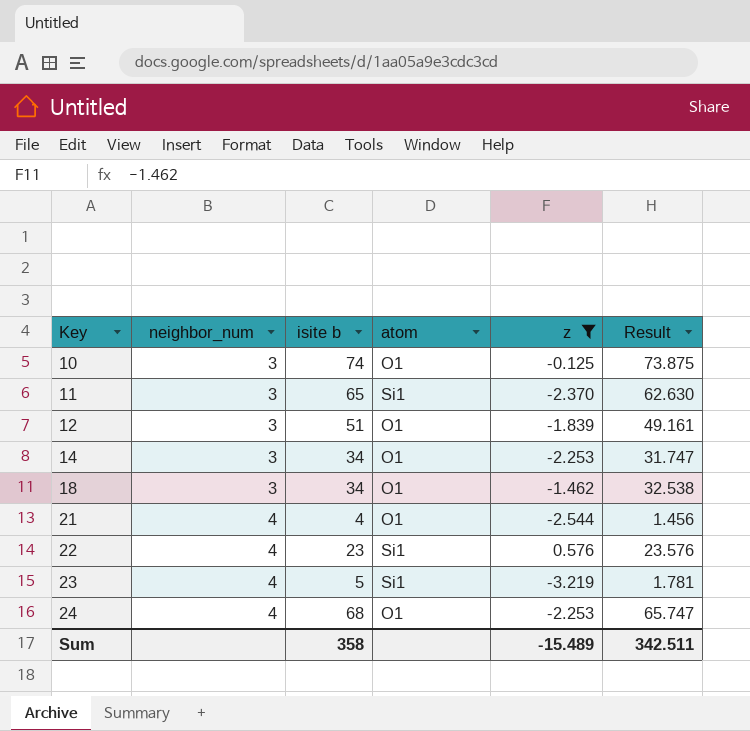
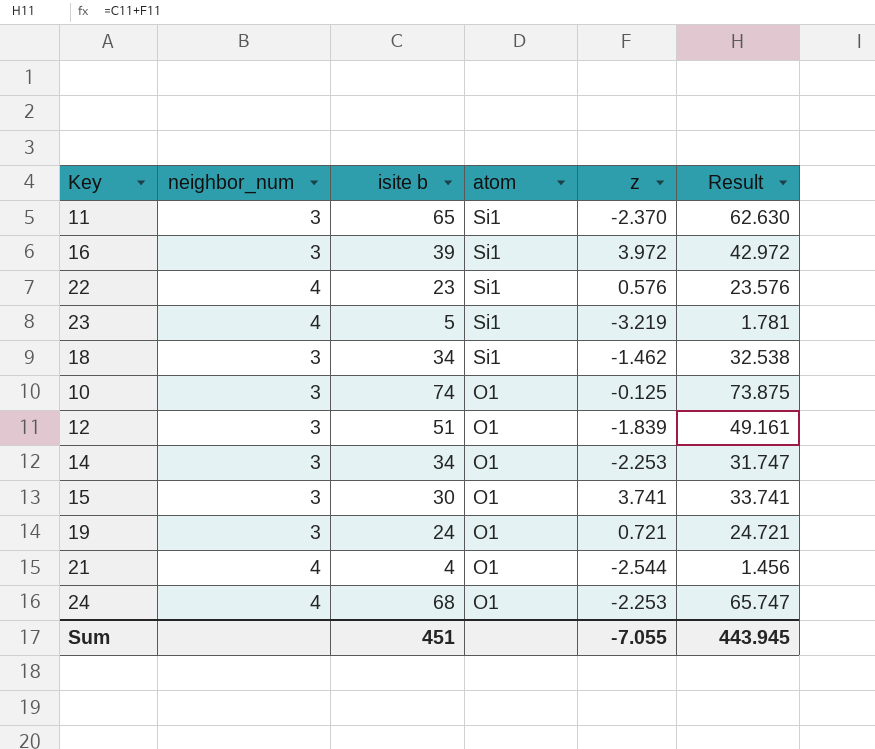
filter: z <= 0.576 -> none
row order: Key ascending -> atom descending
18 | atom: O1 -> Si1
Sum | isite b: 358 -> 451
Sum | z: -15.489 -> -7.055
Sum | Result: 342.511 -> 443.945

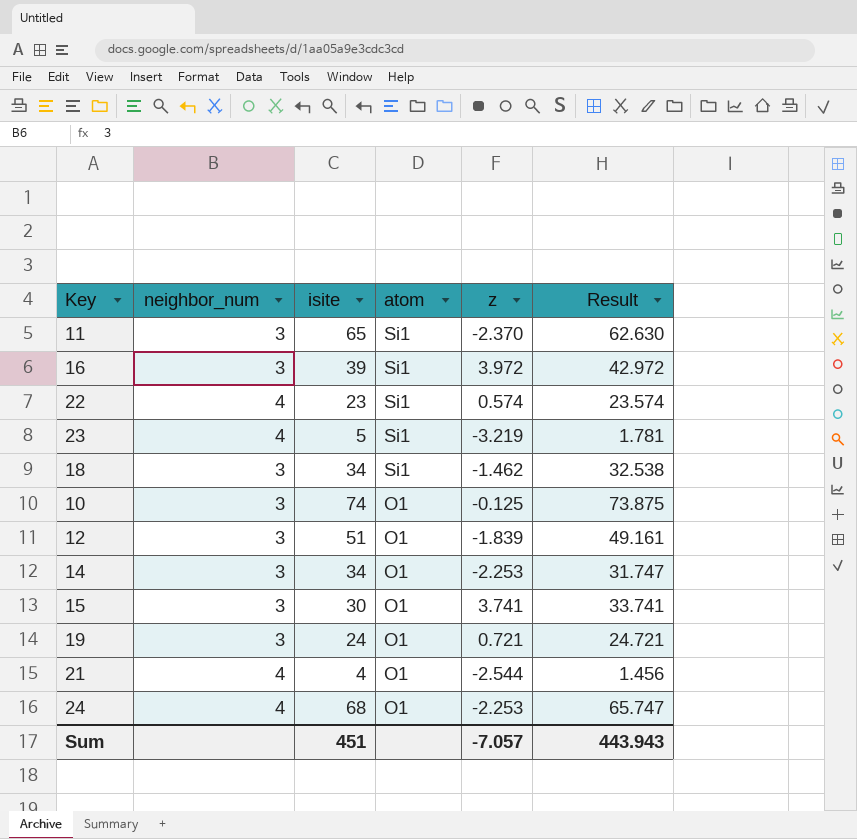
column name: isite b -> isite
22 | z: 0.576 -> 0.574
22 | Result: 23.576 -> 23.574
Sum | z: -7.055 -> -7.057
Sum | Result: 443.945 -> 443.943

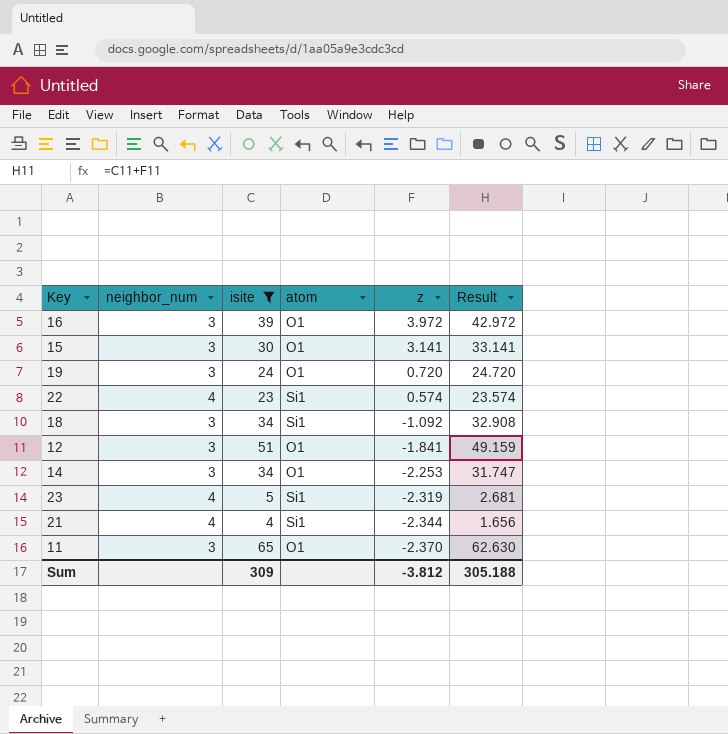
filter: none -> isite <= 65
row order: atom descending -> z descending
16 | atom: Si1 -> O1
15 | z: 3.741 -> 3.141
15 | Result: 33.741 -> 33.141
19 | z: 0.721 -> 0.720
19 | Result: 24.721 -> 24.720
18 | z: -1.462 -> -1.092
18 | Result: 32.538 -> 32.908
12 | z: -1.839 -> -1.841
12 | Result: 49.161 -> 49.159
23 | z: -3.219 -> -2.319
23 | Result: 1.781 -> 2.681
21 | atom: O1 -> Si1
21 | z: -2.544 -> -2.344
21 | Result: 1.456 -> 1.656
11 | atom: Si1 -> O1
Sum | isite: 451 -> 309
Sum | z: -7.057 -> -3.812
Sum | Result: 443.943 -> 305.188

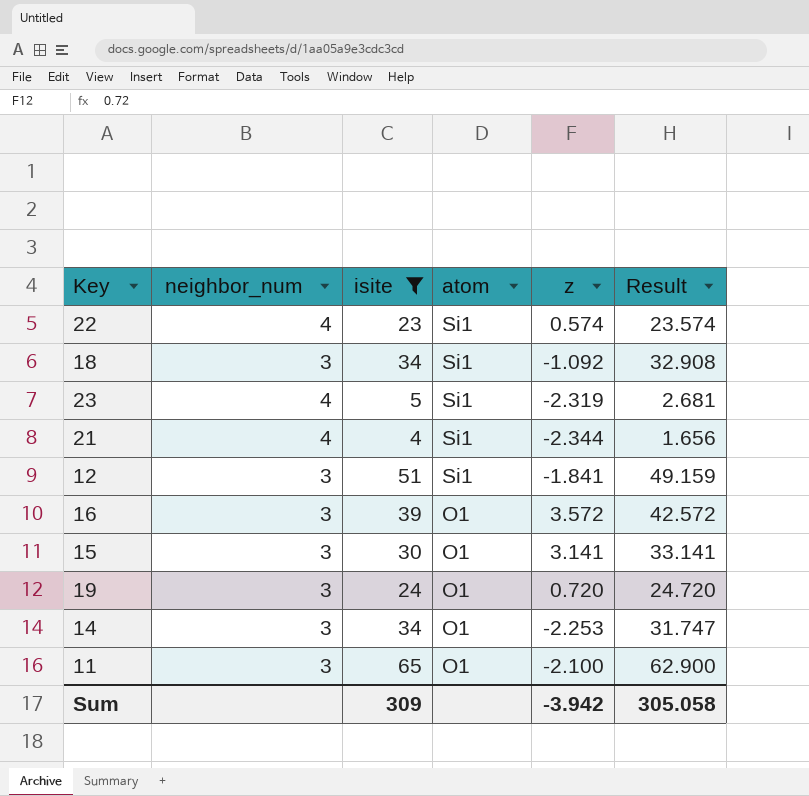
row order: z descending -> atom descending
12 | atom: O1 -> Si1
16 | z: 3.972 -> 3.572
16 | Result: 42.972 -> 42.572
11 | z: -2.370 -> -2.100
11 | Result: 62.630 -> 62.900
Sum | z: -3.812 -> -3.942
Sum | Result: 305.188 -> 305.058

